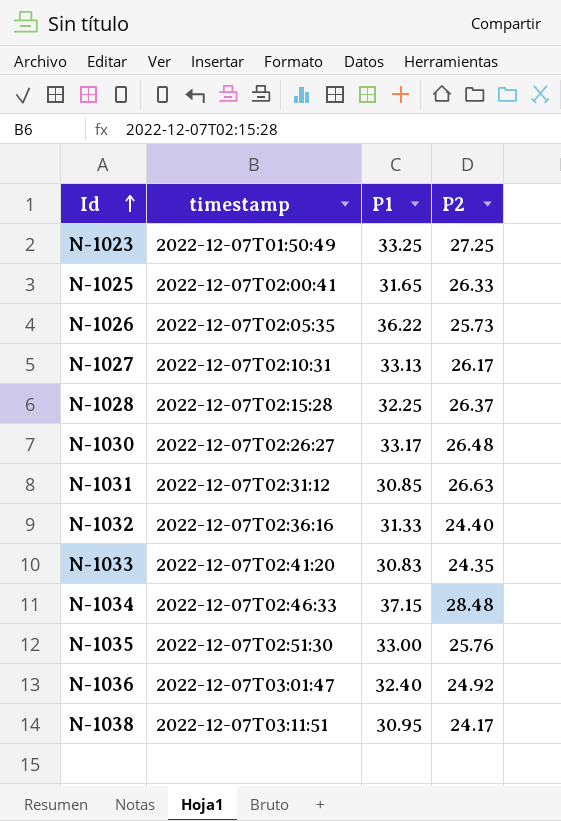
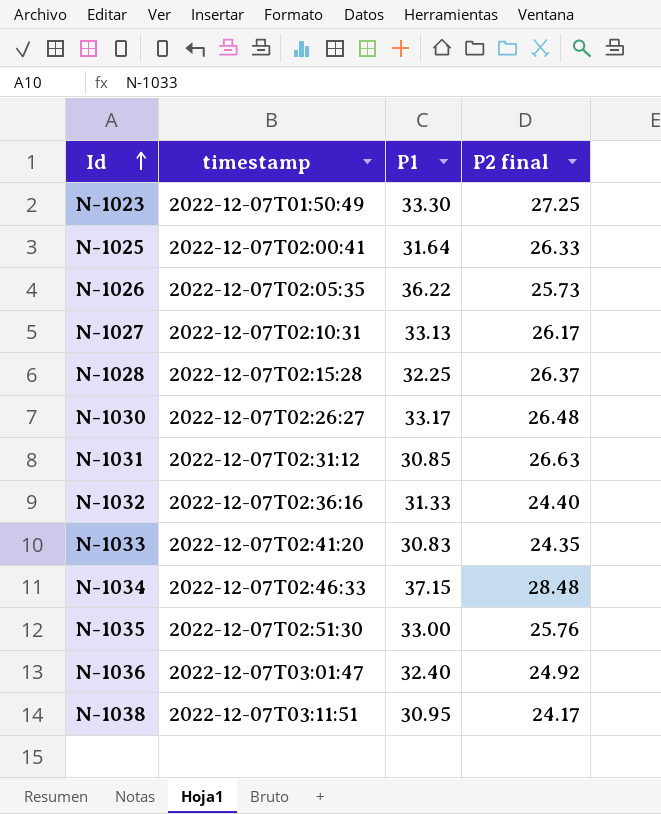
column name: P2 -> P2 final
N-1023 | P1: 33.25 -> 33.30
N-1025 | P1: 31.65 -> 31.64

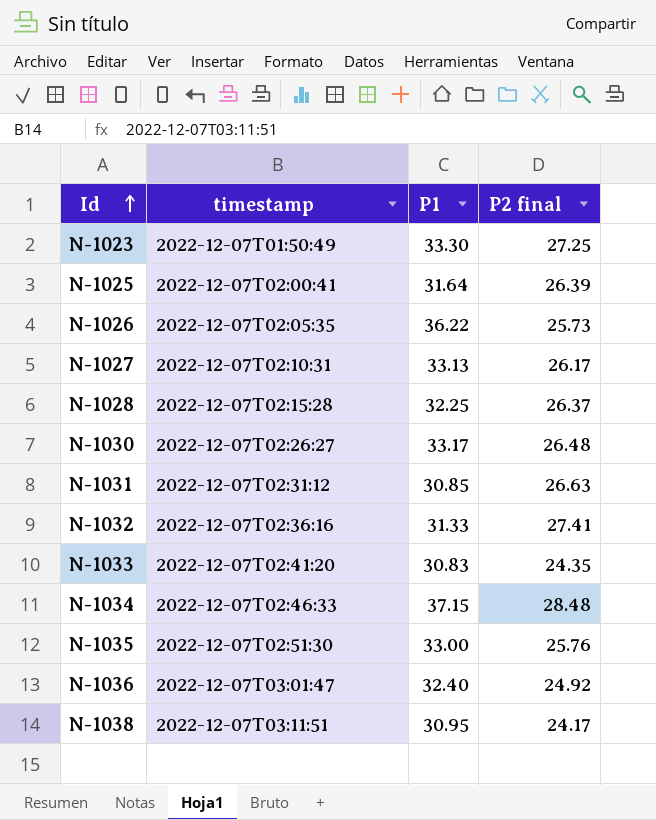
N-1025 | P2 final: 26.33 -> 26.39
N-1032 | P2 final: 24.40 -> 27.41

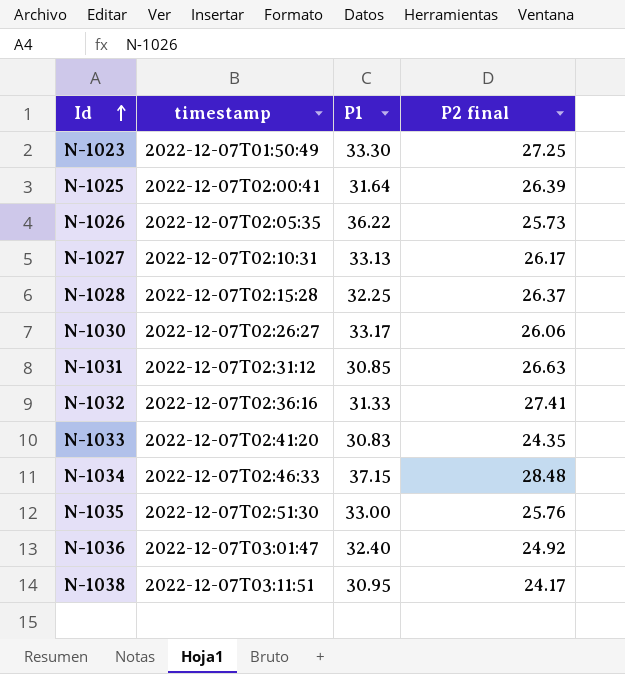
N-1030 | P2 final: 26.48 -> 26.06

